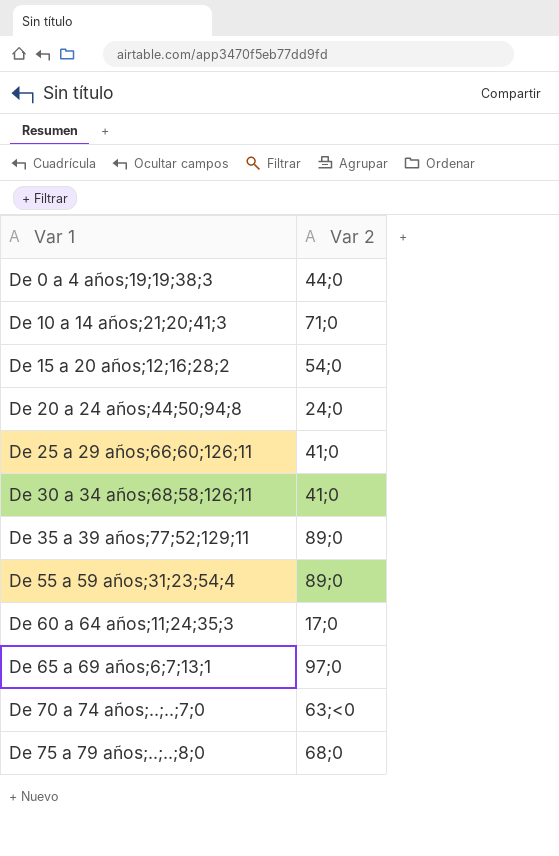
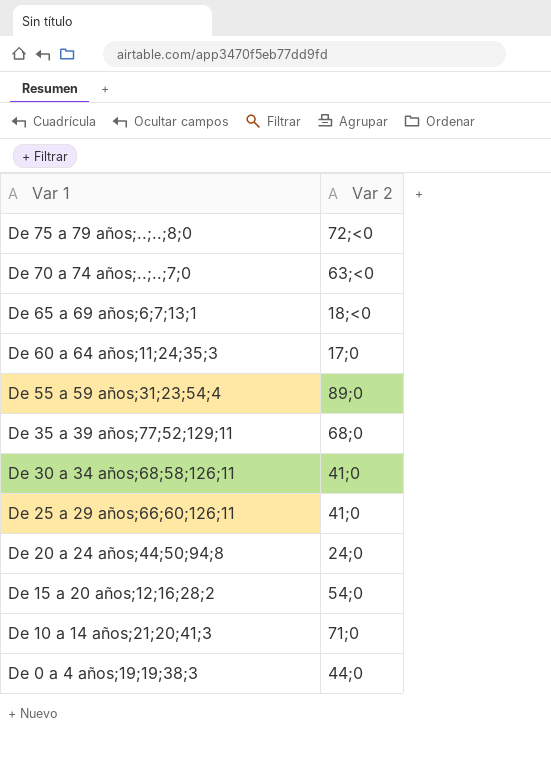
row order: Var 1 ascending -> Var 1 descending
De 75 a 79 años;..;..;8;0 | Var 2: 68;0 -> 72;<0
De 65 a 69 años;6;7;13;1 | Var 2: 97;0 -> 18;<0
De 35 a 39 años;77;52;129;11 | Var 2: 89;0 -> 68;0

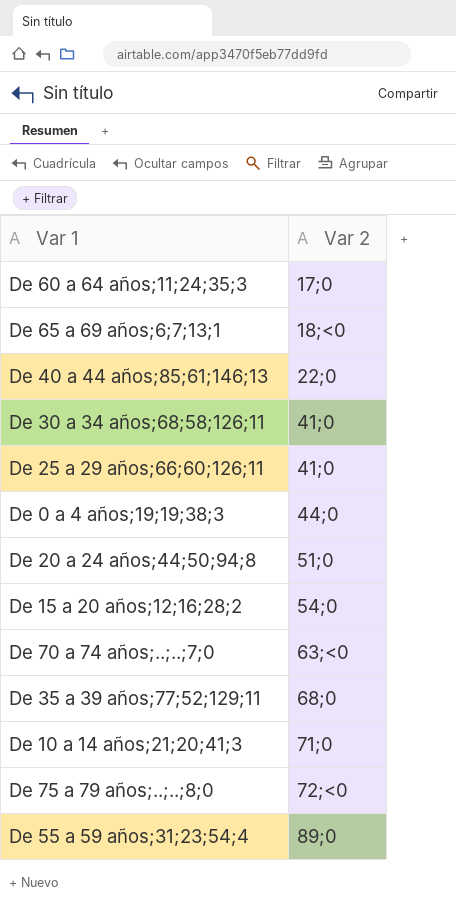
row order: Var 1 descending -> Var 2 ascending
row De 40 a 44 años;85;61;146;13: none -> 22;0
De 20 a 24 años;44;50;94;8 | Var 2: 24;0 -> 51;0

